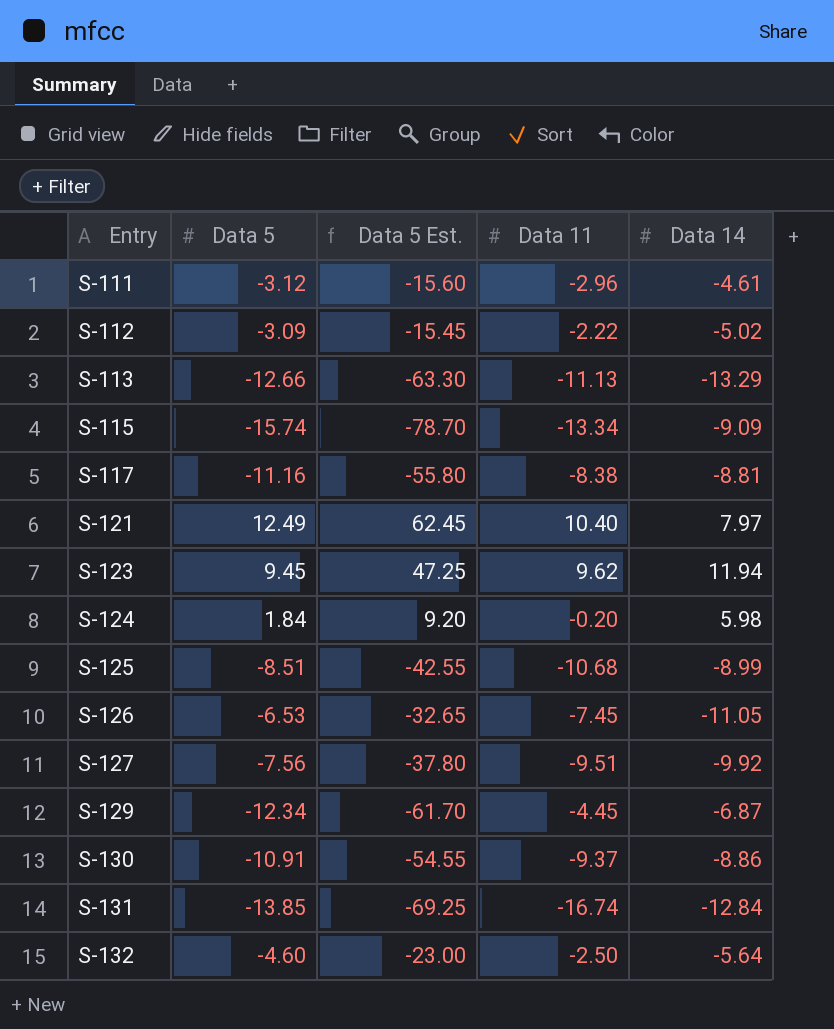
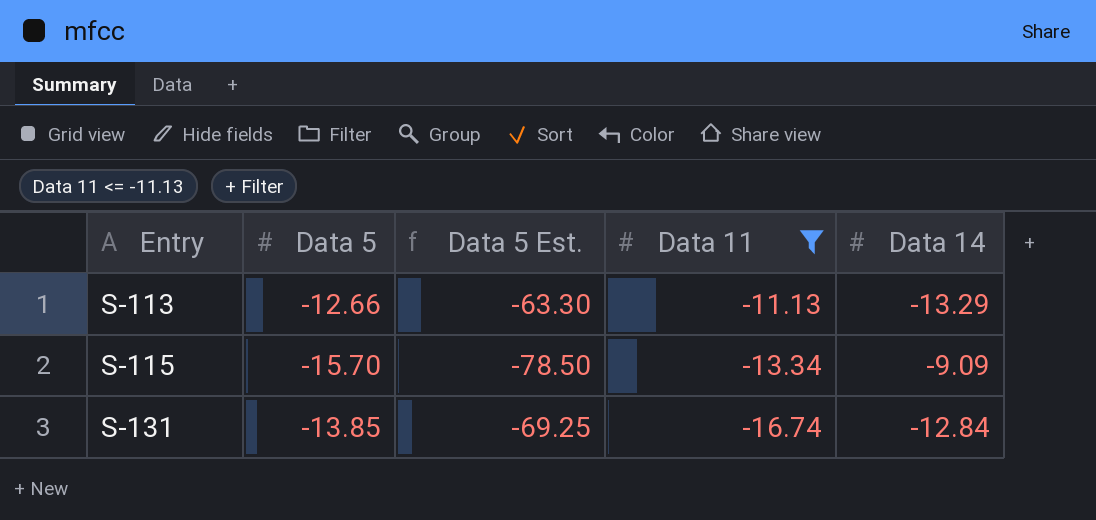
filter: none -> Data 11 <= -11.13
S-115 | Data 5: -15.74 -> -15.70
S-115 | Data 5 Est.: -78.70 -> -78.50

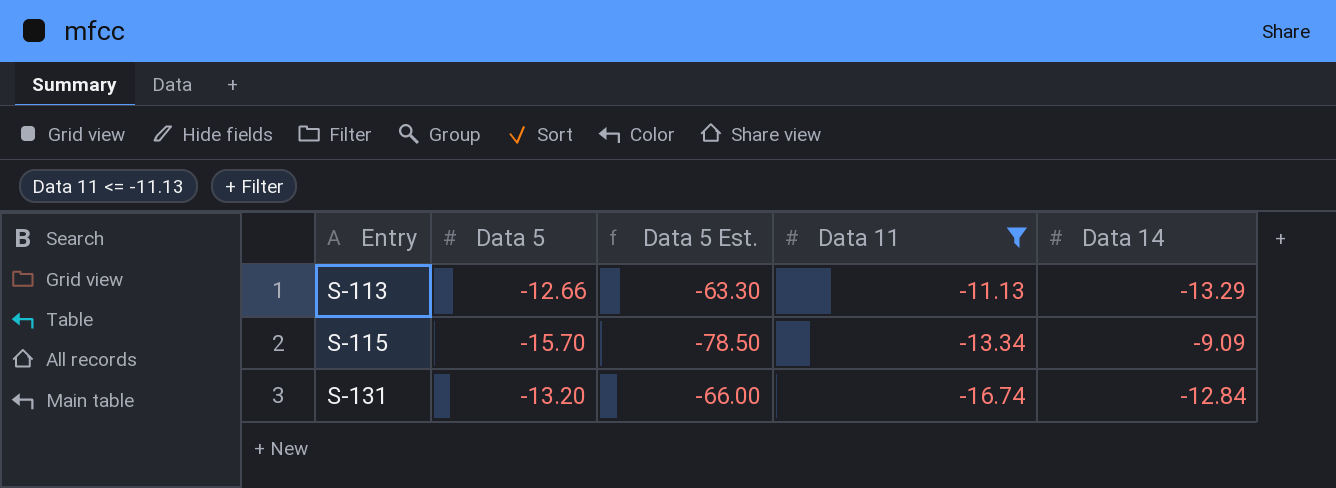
S-131 | Data 5: -13.85 -> -13.20
S-131 | Data 5 Est.: -69.25 -> -66.00

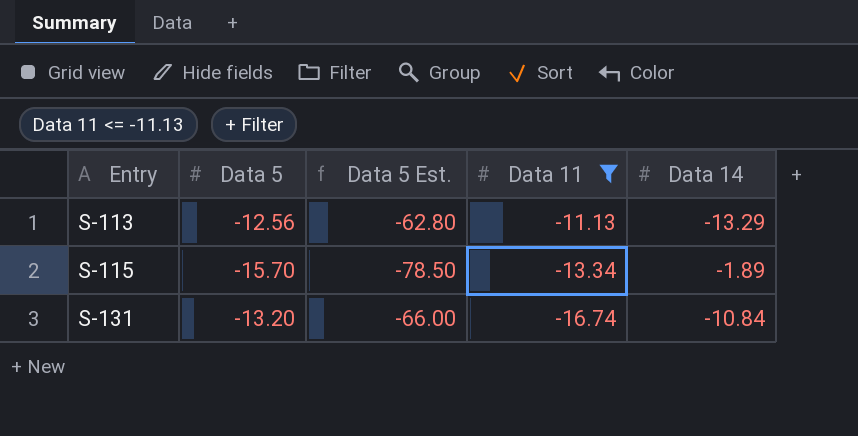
S-113 | Data 5: -12.66 -> -12.56
S-113 | Data 5 Est.: -63.30 -> -62.80
S-115 | Data 14: -9.09 -> -1.89
S-131 | Data 14: -12.84 -> -10.84

